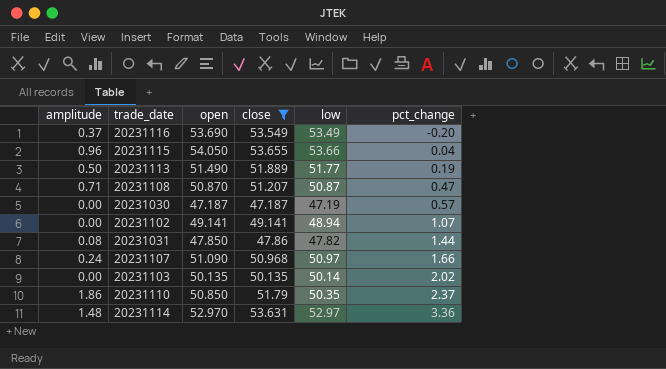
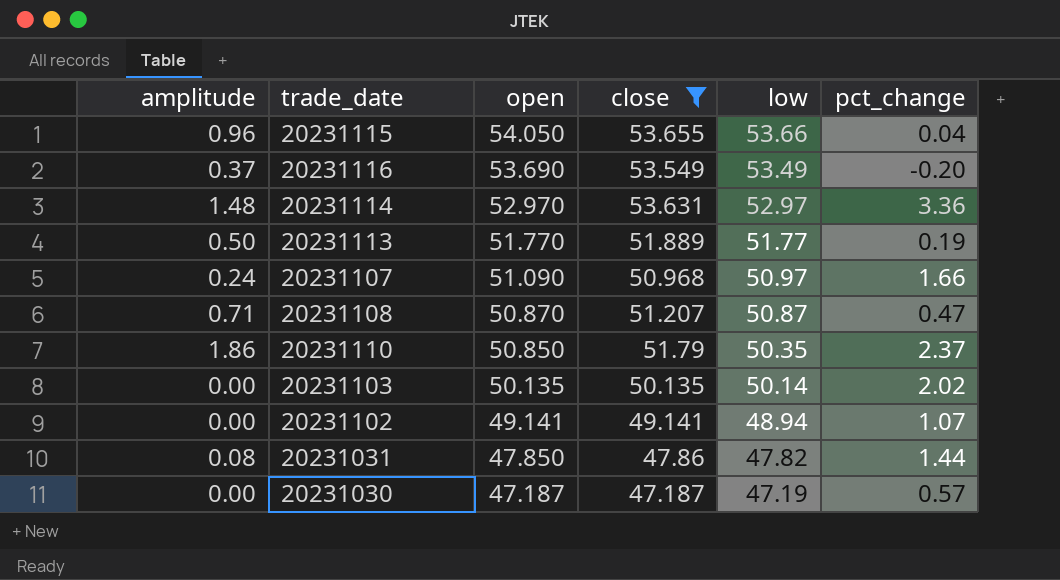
row order: pct_change ascending -> open descending
20231113 | open: 51.490 -> 51.770

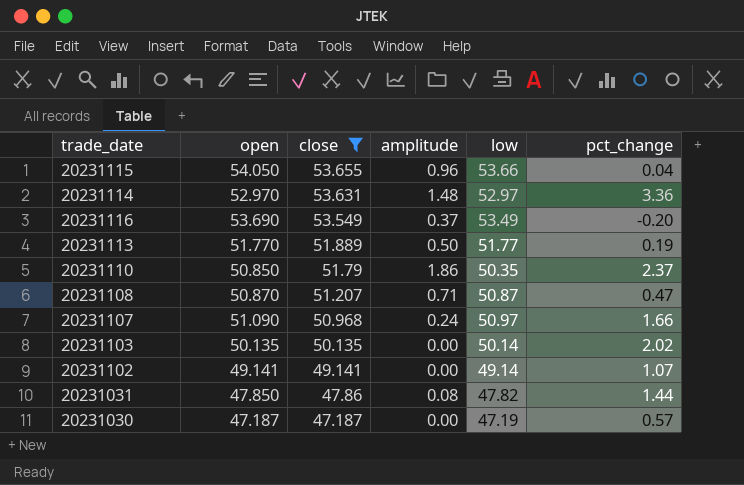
row order: open descending -> close descending
column amplitude | position: 1 -> 4
20231102 | low: 48.94 -> 49.14

